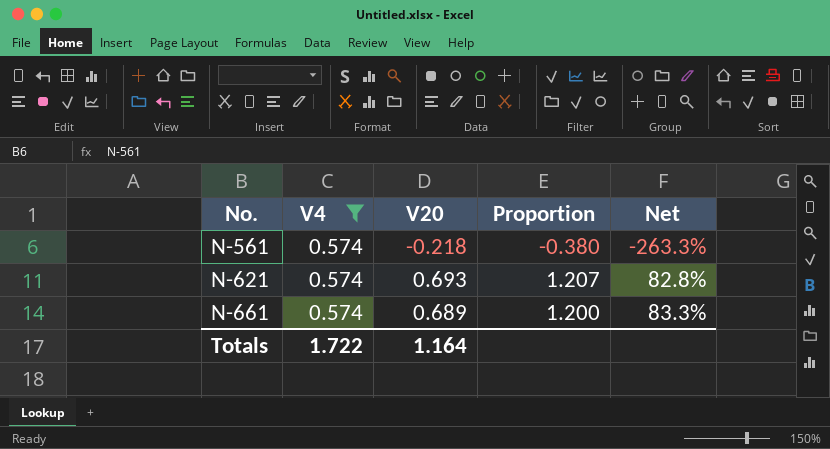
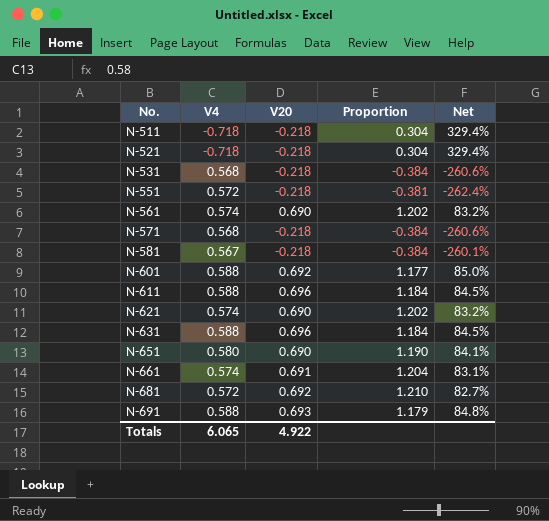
filter: V4 = 0.574 -> none
N-561 | V20: -0.218 -> 0.690
N-561 | Proportion: -0.380 -> 1.202
N-561 | Net: -263.3% -> 83.2%
N-621 | V20: 0.693 -> 0.690
N-621 | Proportion: 1.207 -> 1.202
N-621 | Net: 82.8% -> 83.2%
N-661 | V20: 0.689 -> 0.691
N-661 | Proportion: 1.200 -> 1.204
N-661 | Net: 83.3% -> 83.1%
Totals | V4: 1.722 -> 6.065
Totals | V20: 1.164 -> 4.922

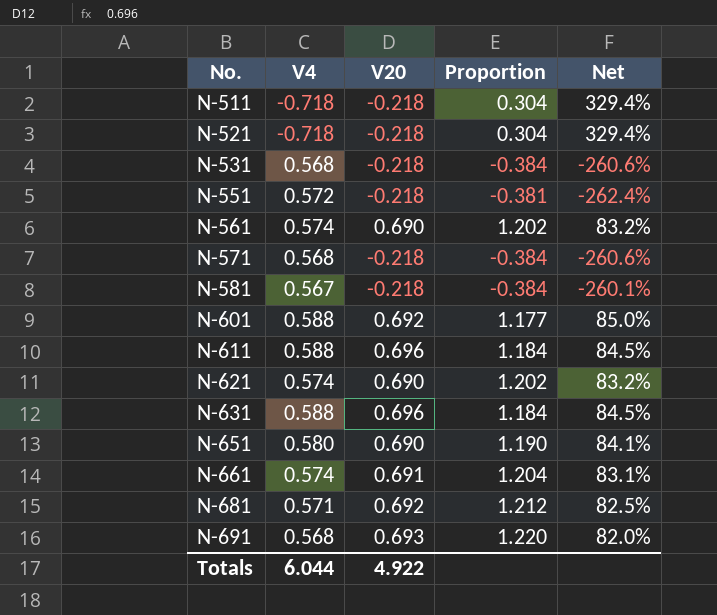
N-681 | V4: 0.572 -> 0.571
N-681 | Proportion: 1.210 -> 1.212
N-681 | Net: 82.7% -> 82.5%
N-691 | V4: 0.588 -> 0.568
N-691 | Proportion: 1.179 -> 1.220
N-691 | Net: 84.8% -> 82.0%
Totals | V4: 6.065 -> 6.044

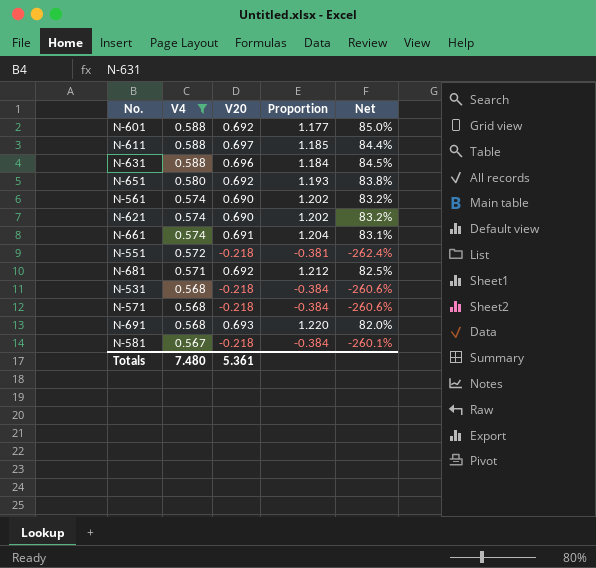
filter: none -> V4 != -0.718
row order: No. ascending -> V4 descending
N-611 | V20: 0.696 -> 0.697
N-611 | Proportion: 1.184 -> 1.185
N-611 | Net: 84.5% -> 84.4%
N-651 | V20: 0.690 -> 0.692
N-651 | Proportion: 1.190 -> 1.193
N-651 | Net: 84.1% -> 83.8%
Totals | V4: 6.044 -> 7.480
Totals | V20: 4.922 -> 5.361

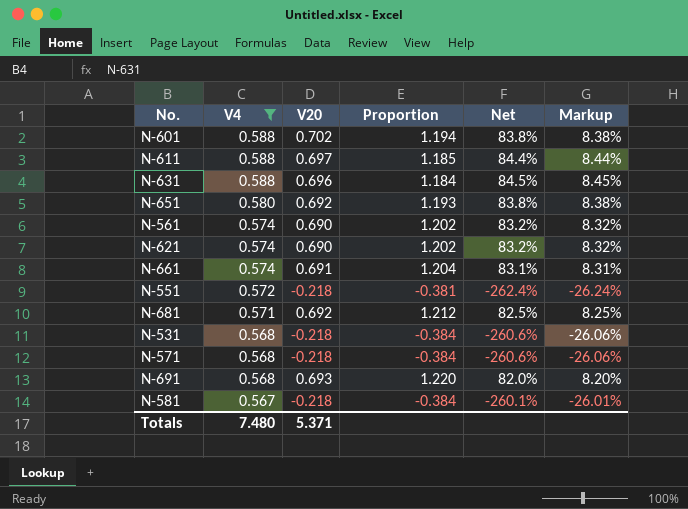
column Markup | formula: none -> [Net] * 0.1
N-601 | V20: 0.692 -> 0.702
N-601 | Proportion: 1.177 -> 1.194
N-601 | Net: 85.0% -> 83.8%
Totals | V20: 5.361 -> 5.371

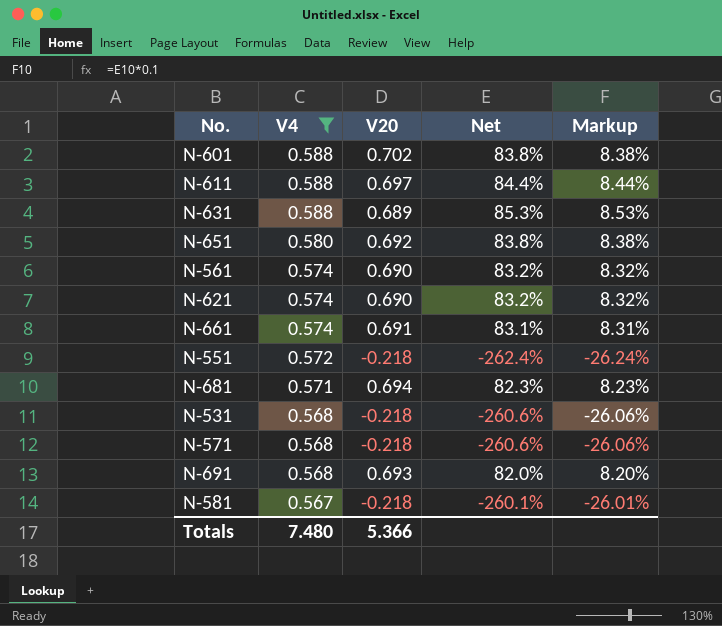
column Proportion | formula: [V20] / [V4] -> none
N-631 | V20: 0.696 -> 0.689
N-631 | Net: 84.5% -> 85.3%
N-631 | Markup: 8.45% -> 8.53%
N-681 | V20: 0.692 -> 0.694
N-681 | Net: 82.5% -> 82.3%
N-681 | Markup: 8.25% -> 8.23%
Totals | V20: 5.371 -> 5.366

